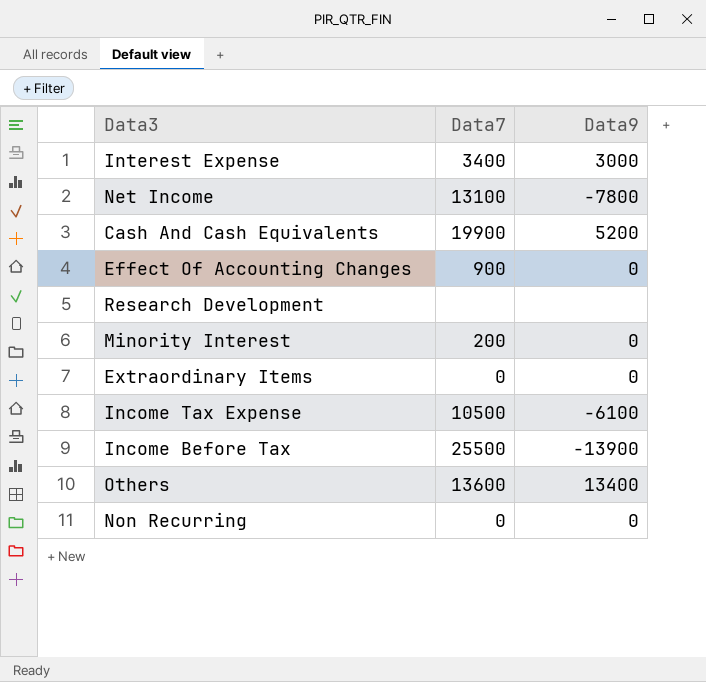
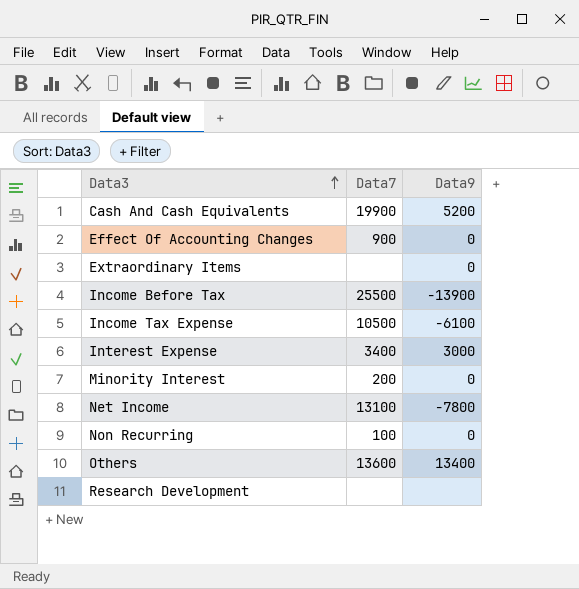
row order: none -> Data3 ascending
Extraordinary Items | Data7: 0 -> none
Non Recurring | Data7: 0 -> 100

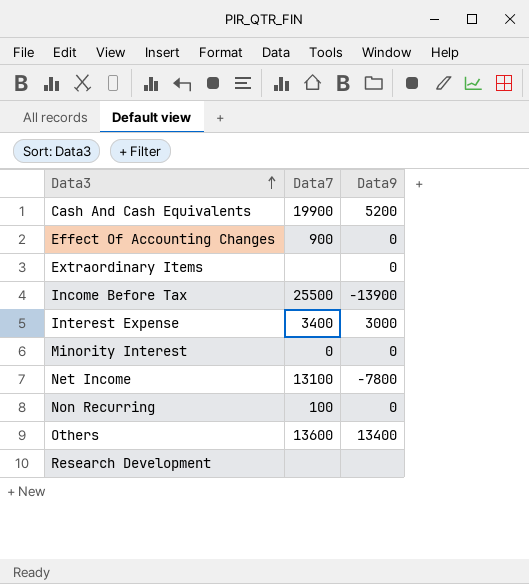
row Income Tax Expense: 10500 | -6100 -> none
Minority Interest | Data7: 200 -> 0

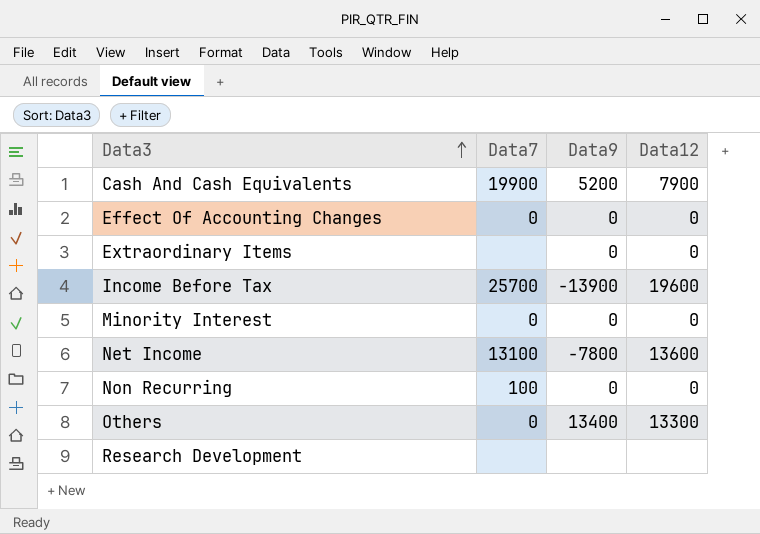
column Data12 | position: none -> 4
row Interest Expense: 3400 | 3000 -> none
Effect Of Accounting Changes | Data7: 900 -> 0
Income Before Tax | Data7: 25500 -> 25700
Others | Data7: 13600 -> 0

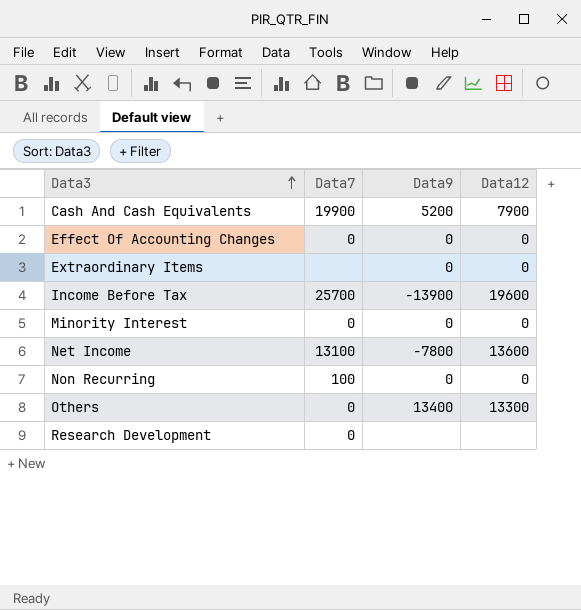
Research Development | Data7: none -> 0

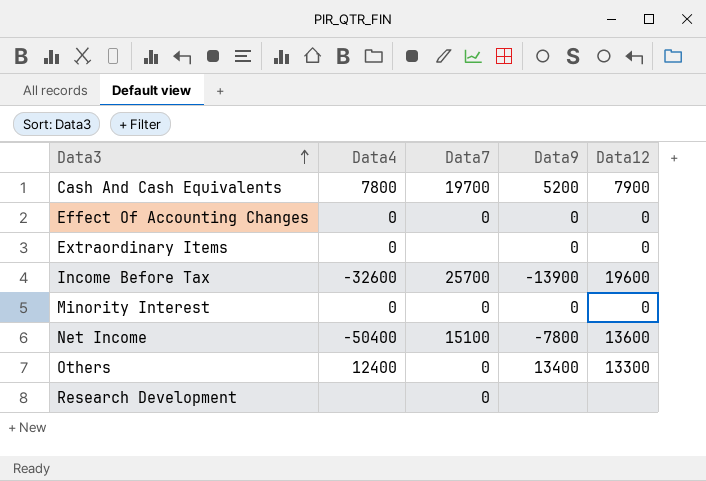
column Data4 | position: none -> 2
row Non Recurring: 100 | 0 | 0 -> none
Cash And Cash Equivalents | Data7: 19900 -> 19700
Net Income | Data7: 13100 -> 15100

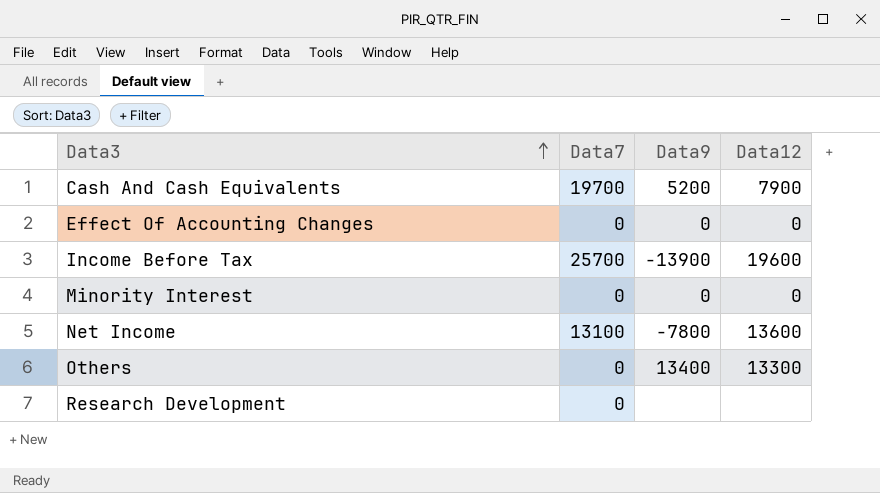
column Data4 | position: 2 -> none
row Extraordinary Items: 0 | none | 0 | 0 -> none
Net Income | Data7: 15100 -> 13100

